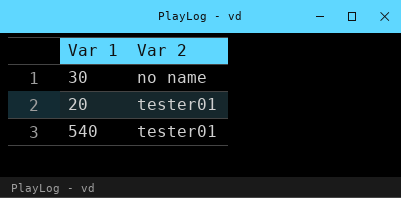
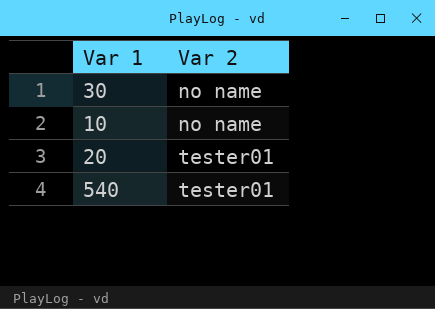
row 10: none -> no name

